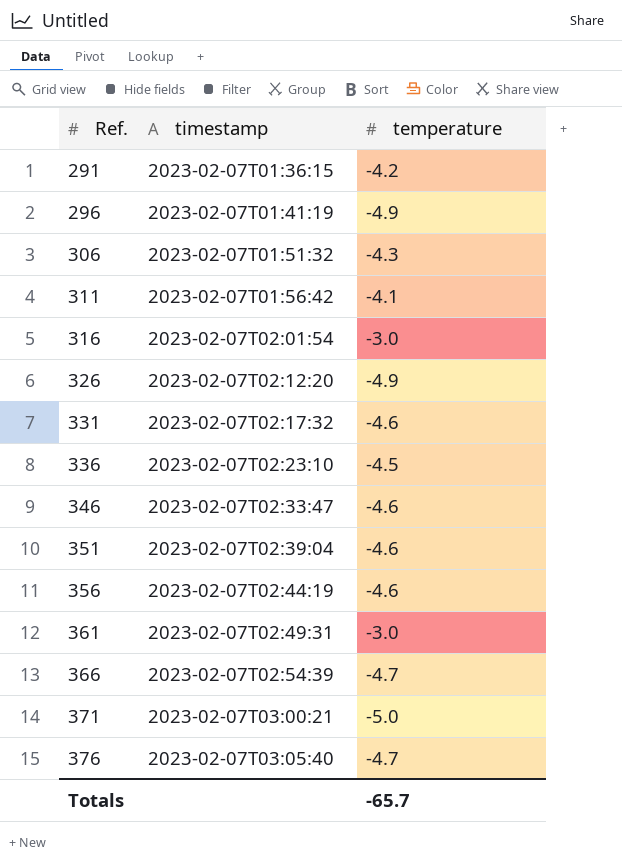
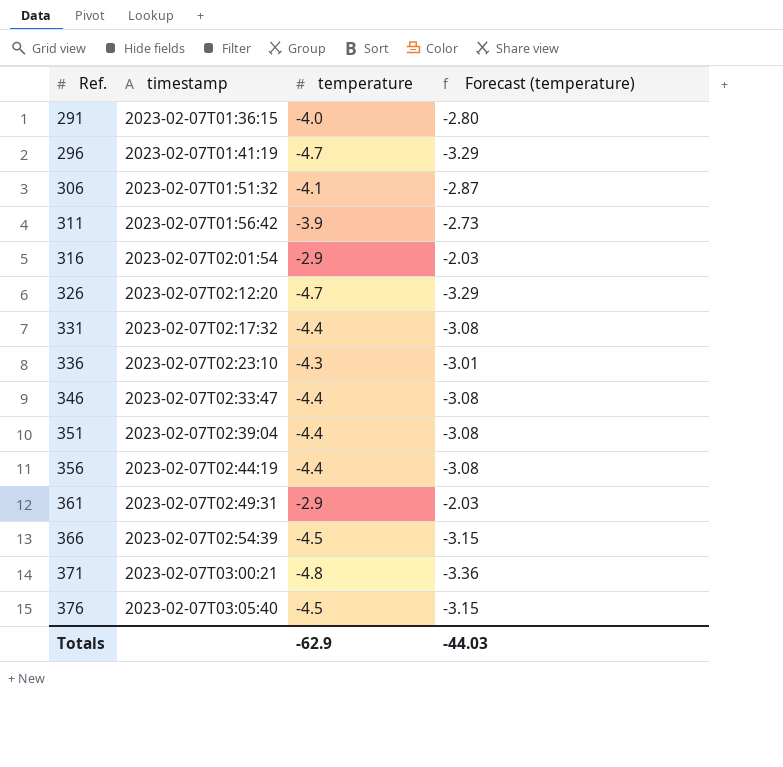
column Forecast (temperature) | formula: none -> [temperature] * 0.7
291 | temperature: -4.2 -> -4.0
296 | temperature: -4.9 -> -4.7
306 | temperature: -4.3 -> -4.1
311 | temperature: -4.1 -> -3.9
316 | temperature: -3.0 -> -2.9
326 | temperature: -4.9 -> -4.7
331 | temperature: -4.6 -> -4.4
336 | temperature: -4.5 -> -4.3
346 | temperature: -4.6 -> -4.4
351 | temperature: -4.6 -> -4.4
356 | temperature: -4.6 -> -4.4
361 | temperature: -3.0 -> -2.9
366 | temperature: -4.7 -> -4.5
371 | temperature: -5.0 -> -4.8
376 | temperature: -4.7 -> -4.5
Totals | temperature: -65.7 -> -62.9

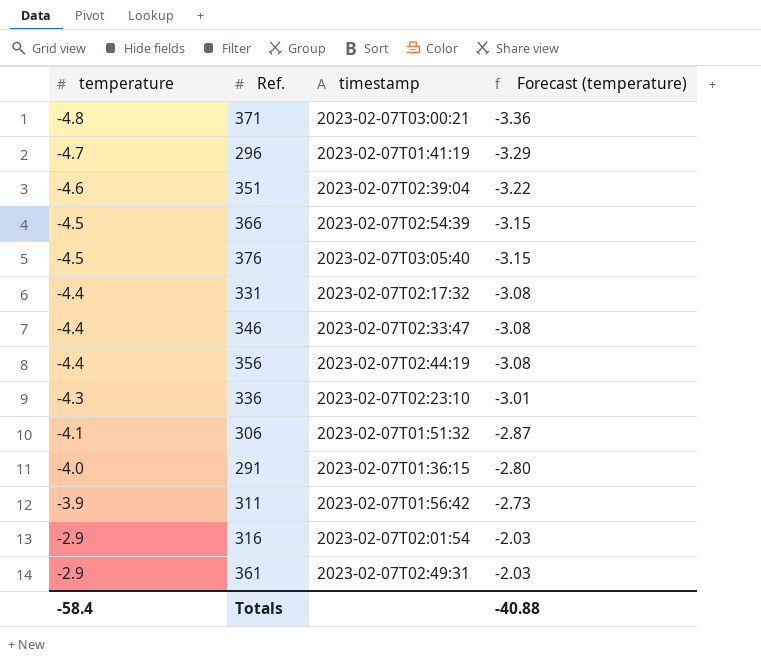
row order: Ref. ascending -> temperature ascending
column temperature | position: 3 -> 1
row 326: 2023-02-07T02:12:20 | -4.7 | -3.29 -> none
351 | temperature: -4.4 -> -4.6
351 | Forecast (temperature): -3.08 -> -3.22
Totals | temperature: -62.9 -> -58.4
Totals | Forecast (temperature): -44.03 -> -40.88

